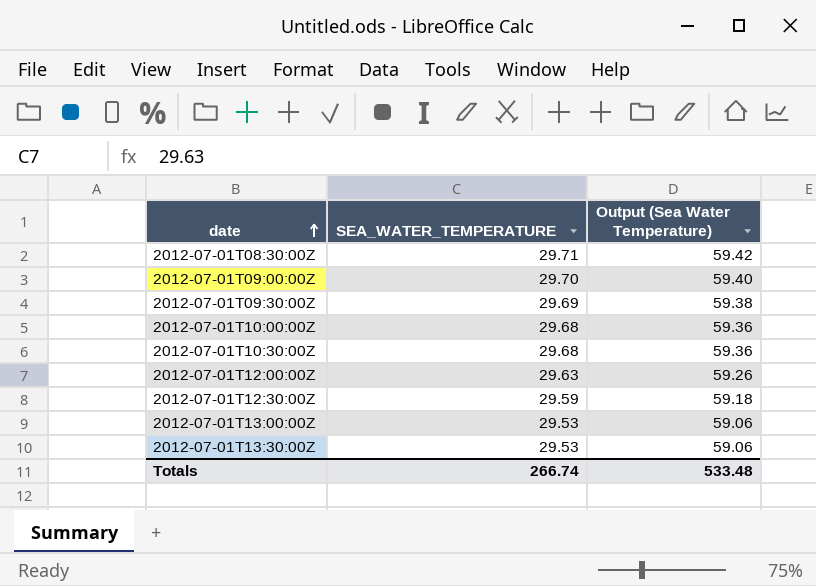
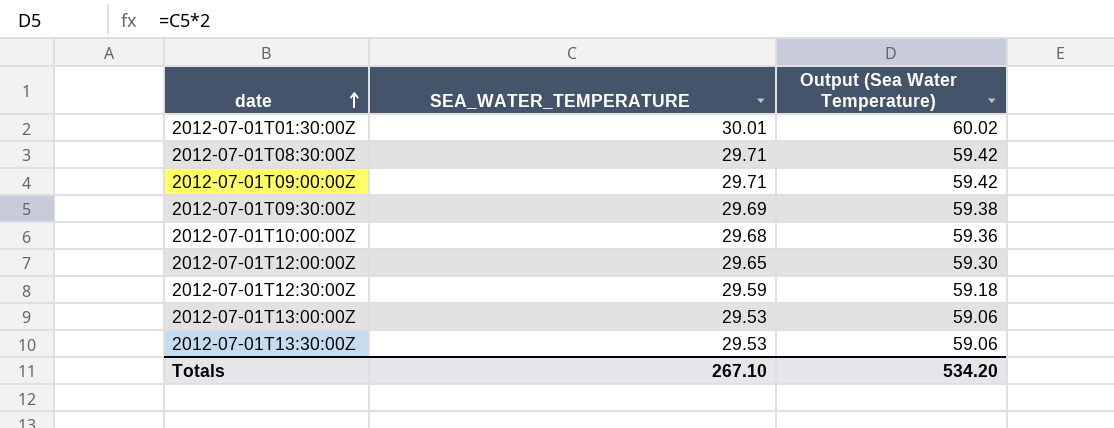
row 2012-07-01T10:30:00Z: 29.68 | 59.36 -> none
row 2012-07-01T01:30:00Z: none -> 30.01 | 60.02
2012-07-01T09:00:00Z | SEA_WATER_TEMPERATURE: 29.70 -> 29.71
2012-07-01T09:00:00Z | Output (Sea Water Temperature): 59.40 -> 59.42
2012-07-01T12:00:00Z | SEA_WATER_TEMPERATURE: 29.63 -> 29.65
2012-07-01T12:00:00Z | Output (Sea Water Temperature): 59.26 -> 59.30
Totals | SEA_WATER_TEMPERATURE: 266.74 -> 267.10
Totals | Output (Sea Water Temperature): 533.48 -> 534.20

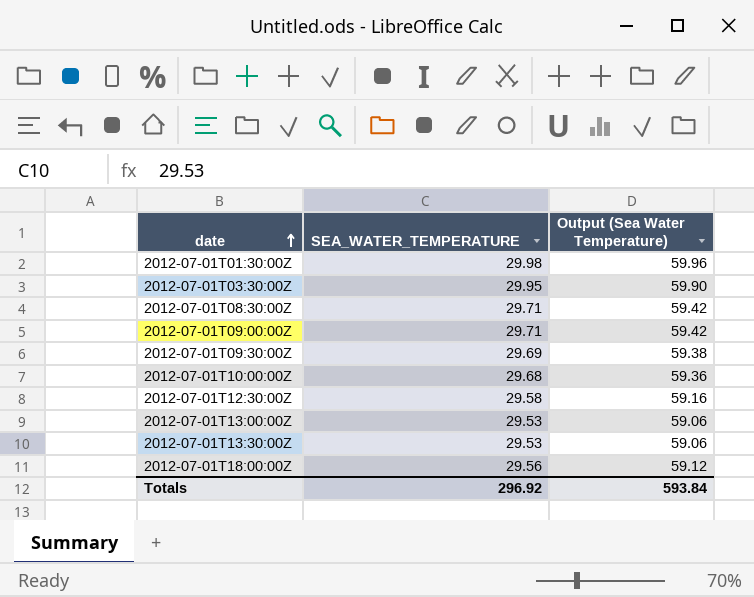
row 2012-07-01T12:00:00Z: 29.65 | 59.30 -> none
2012-07-01T01:30:00Z | SEA_WATER_TEMPERATURE: 30.01 -> 29.98
2012-07-01T01:30:00Z | Output (Sea Water Temperature): 60.02 -> 59.96
row 2012-07-01T03:30:00Z: none -> 29.95 | 59.90
2012-07-01T12:30:00Z | SEA_WATER_TEMPERATURE: 29.59 -> 29.58
2012-07-01T12:30:00Z | Output (Sea Water Temperature): 59.18 -> 59.16
row 2012-07-01T18:00:00Z: none -> 29.56 | 59.12
Totals | SEA_WATER_TEMPERATURE: 267.10 -> 296.92
Totals | Output (Sea Water Temperature): 534.20 -> 593.84

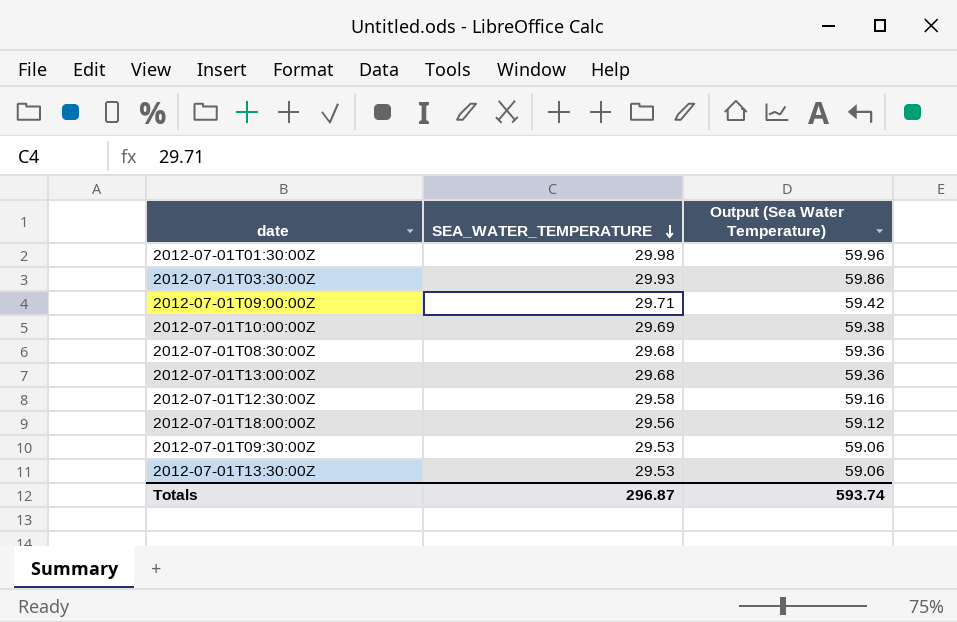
row order: date ascending -> SEA_WATER_TEMPERATURE descending
2012-07-01T03:30:00Z | SEA_WATER_TEMPERATURE: 29.95 -> 29.93
2012-07-01T03:30:00Z | Output (Sea Water Temperature): 59.90 -> 59.86
2012-07-01T10:00:00Z | SEA_WATER_TEMPERATURE: 29.68 -> 29.69
2012-07-01T10:00:00Z | Output (Sea Water Temperature): 59.36 -> 59.38
2012-07-01T08:30:00Z | SEA_WATER_TEMPERATURE: 29.71 -> 29.68
2012-07-01T08:30:00Z | Output (Sea Water Temperature): 59.42 -> 59.36
2012-07-01T13:00:00Z | SEA_WATER_TEMPERATURE: 29.53 -> 29.68
2012-07-01T13:00:00Z | Output (Sea Water Temperature): 59.06 -> 59.36
2012-07-01T09:30:00Z | SEA_WATER_TEMPERATURE: 29.69 -> 29.53
2012-07-01T09:30:00Z | Output (Sea Water Temperature): 59.38 -> 59.06
Totals | SEA_WATER_TEMPERATURE: 296.92 -> 296.87
Totals | Output (Sea Water Temperature): 593.84 -> 593.74

